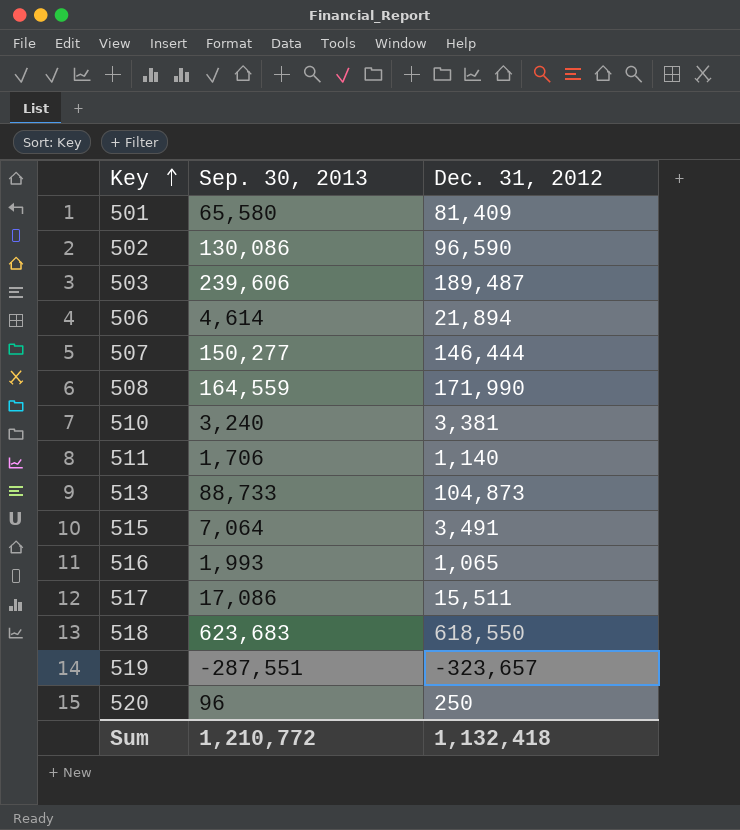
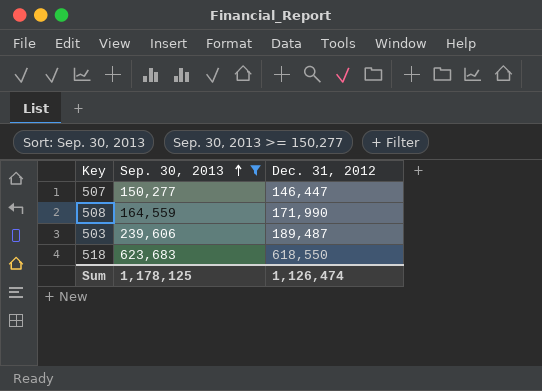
filter: none -> Sep. 30, 2013 >= 150,277
row order: Key ascending -> Sep. 30, 2013 ascending
507 | Dec. 31, 2012: 146,444 -> 146,447
Sum | Sep. 30, 2013: 1,210,772 -> 1,178,125
Sum | Dec. 31, 2012: 1,132,418 -> 1,126,474

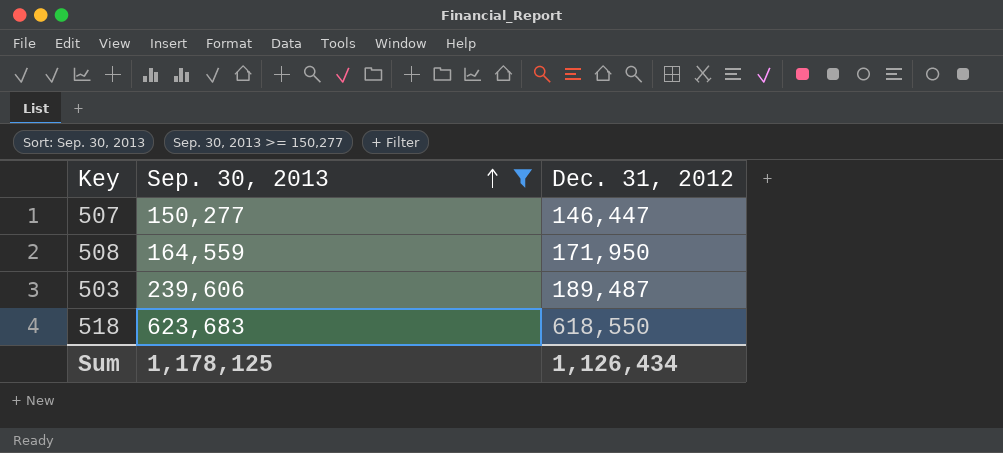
508 | Dec. 31, 2012: 171,990 -> 171,950
Sum | Dec. 31, 2012: 1,126,474 -> 1,126,434

